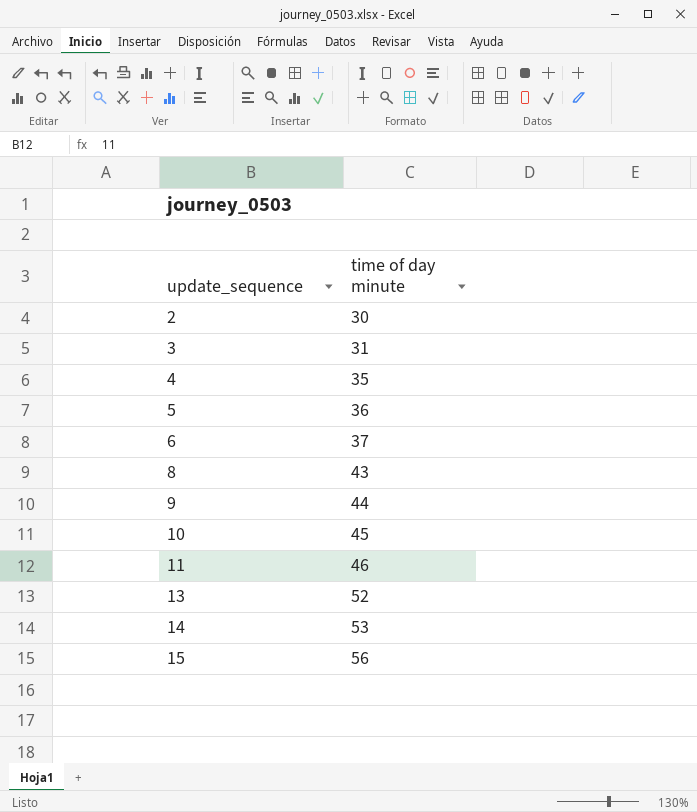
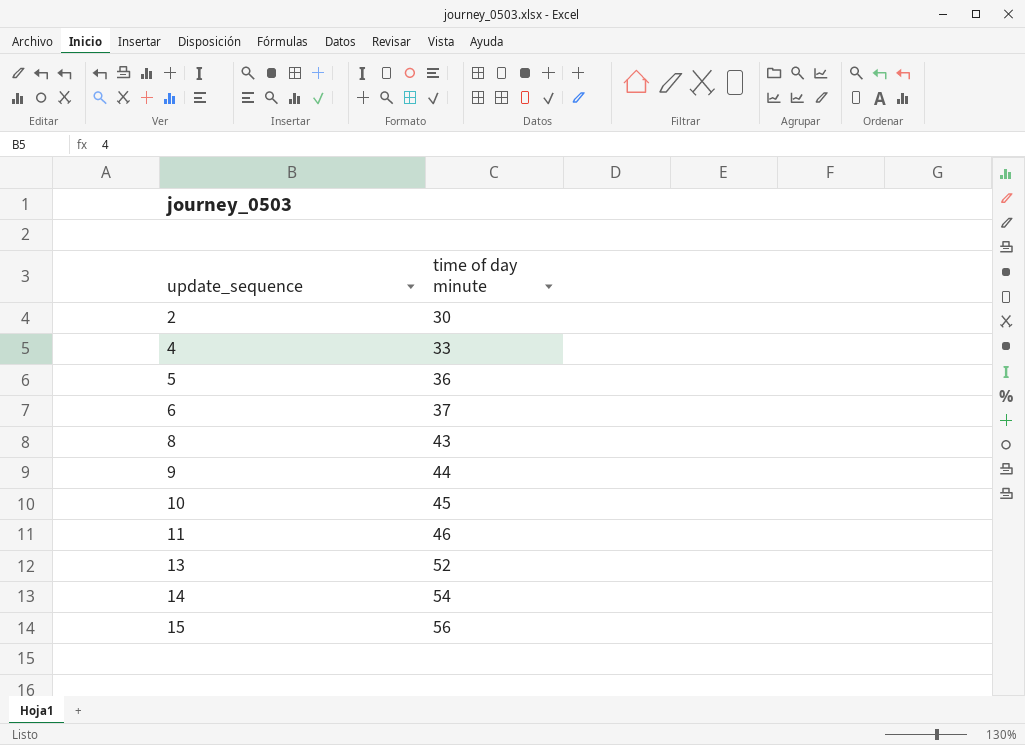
row 3: 31 -> none
4 | time of day minute: 35 -> 33
14 | time of day minute: 53 -> 54

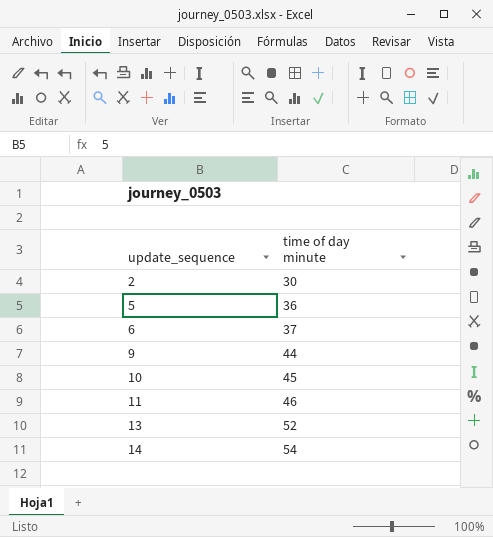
row 4: 33 -> none
row 8: 43 -> none
row 15: 56 -> none

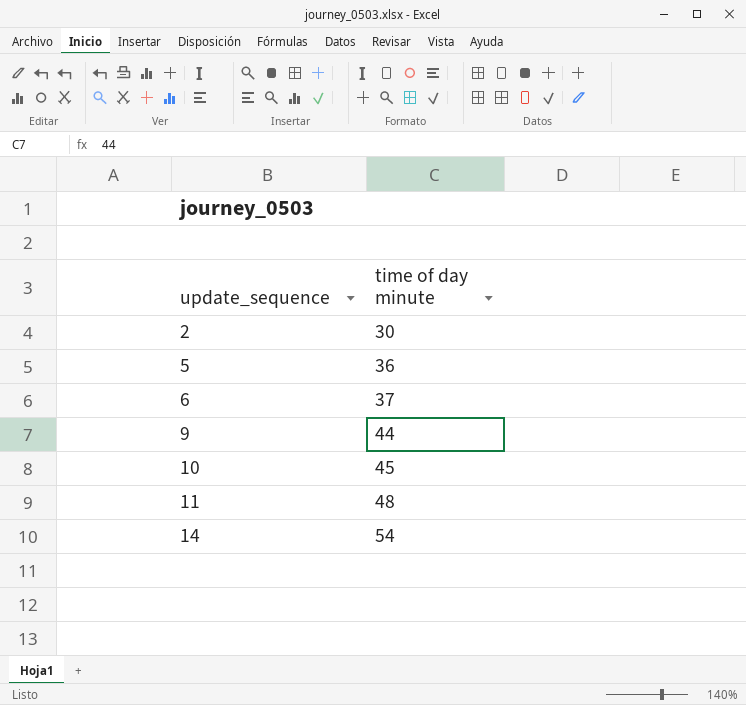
row 13: 52 -> none
11 | time of day minute: 46 -> 48

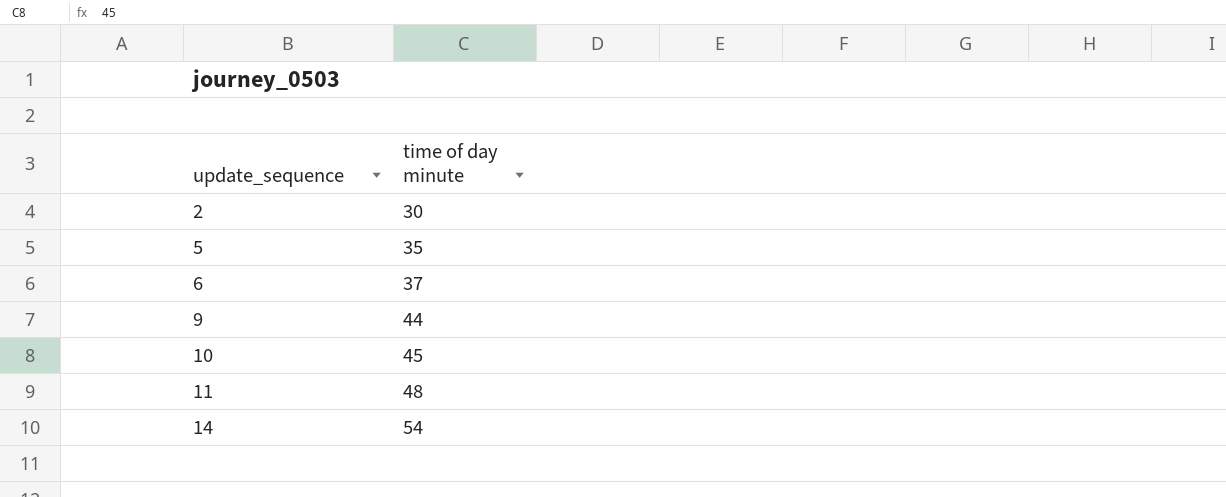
5 | time of day minute: 36 -> 35

